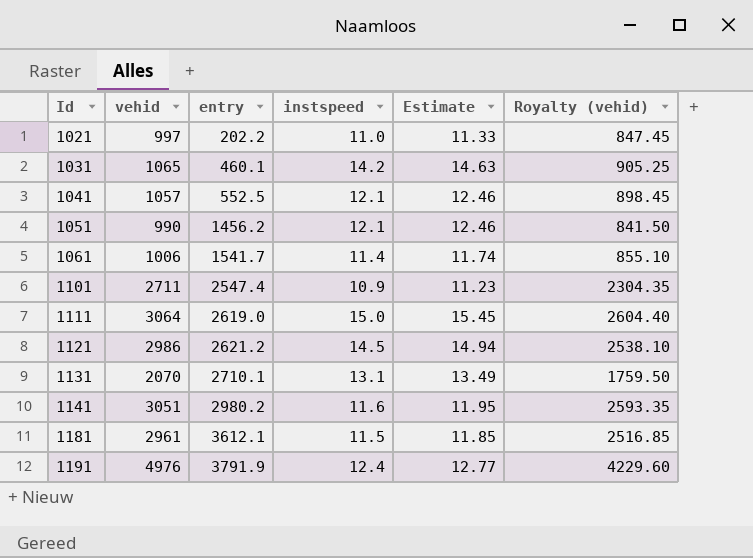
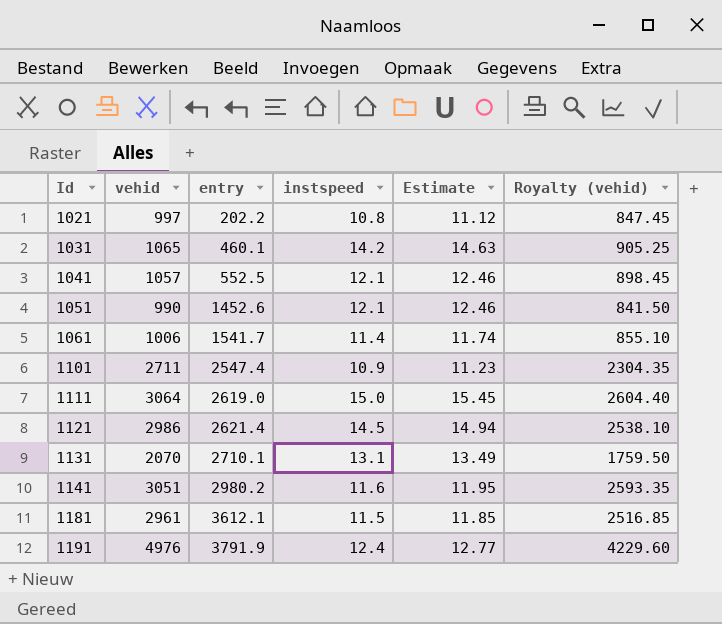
1021 | instspeed: 11.0 -> 10.8
1021 | Estimate: 11.33 -> 11.12
1051 | entry: 1456.2 -> 1452.6
1121 | entry: 2621.2 -> 2621.4

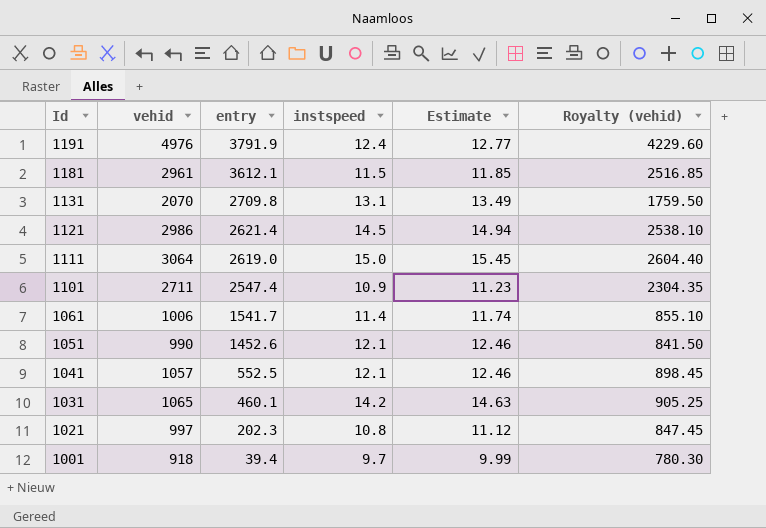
row order: Id ascending -> Id descending
row 1141: 3051 | 2980.2 | 11.6 | 11.95 | 2593.35 -> none
1131 | entry: 2710.1 -> 2709.8
1021 | entry: 202.2 -> 202.3
row 1001: none -> 918 | 39.4 | 9.7 | 9.99 | 780.30

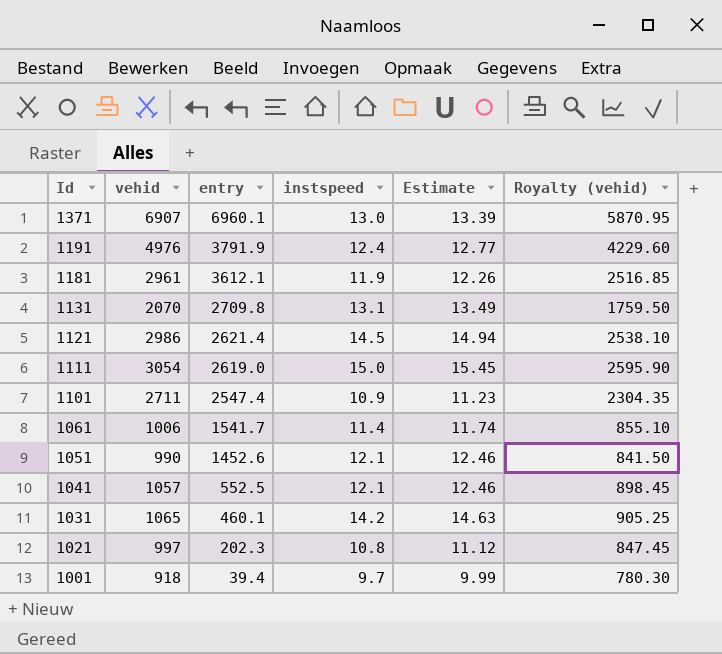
row 1371: none -> 6907 | 6960.1 | 13.0 | 13.39 | 5870.95
1181 | instspeed: 11.5 -> 11.9
1181 | Estimate: 11.85 -> 12.26
1111 | vehid: 3064 -> 3054
1111 | Royalty (vehid): 2604.40 -> 2595.90

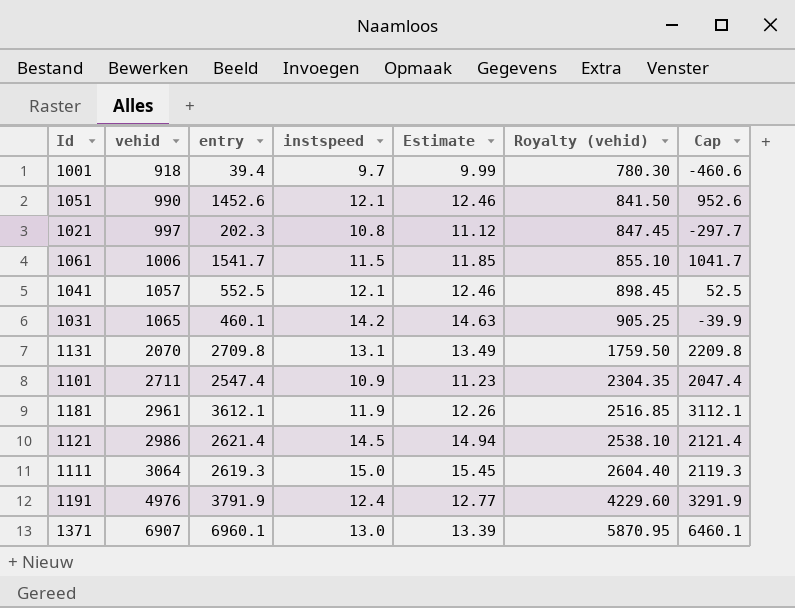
row order: Id descending -> vehid ascending
column Cap | formula: none -> [entry] - 500
1061 | instspeed: 11.4 -> 11.5
1061 | Estimate: 11.74 -> 11.85
1111 | vehid: 3054 -> 3064
1111 | entry: 2619.0 -> 2619.3
1111 | Royalty (vehid): 2595.90 -> 2604.40

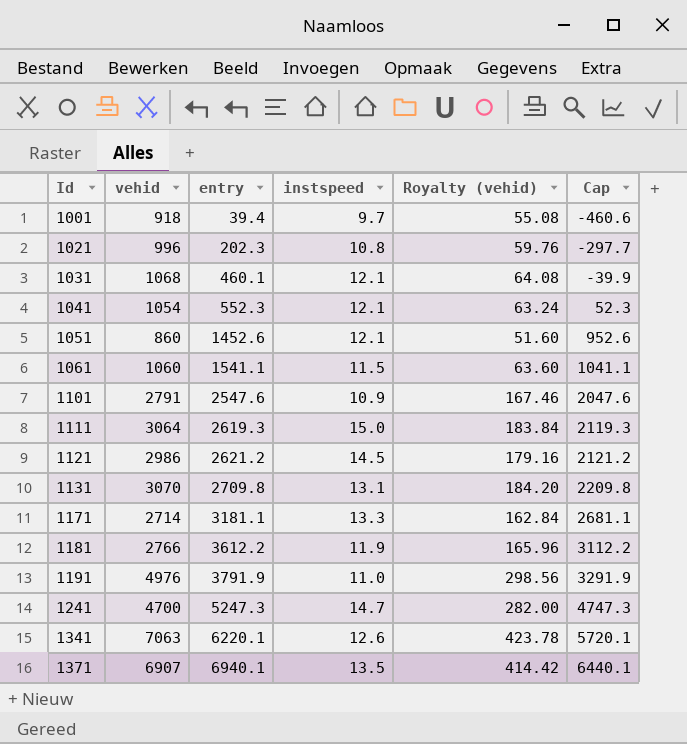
row order: vehid ascending -> Id ascending
column Estimate | formula: [instspeed] * 1.03 -> none
column Royalty (vehid) | formula: [vehid] * 0.85 -> [vehid] * 0.06
1021 | vehid: 997 -> 996
1031 | vehid: 1065 -> 1068
1031 | instspeed: 14.2 -> 12.1
1041 | vehid: 1057 -> 1054
1041 | entry: 552.5 -> 552.3
1041 | Cap: 52.5 -> 52.3
1051 | vehid: 990 -> 860
1061 | vehid: 1006 -> 1060
1061 | entry: 1541.7 -> 1541.1
1061 | Cap: 1041.7 -> 1041.1
1101 | vehid: 2711 -> 2791
1101 | entry: 2547.4 -> 2547.6
1101 | Cap: 2047.4 -> 2047.6
1121 | entry: 2621.4 -> 2621.2
1121 | Cap: 2121.4 -> 2121.2
1131 | vehid: 2070 -> 3070
row 1171: none -> 2714 | 3181.1 | 13.3 | 162.84 | 2681.1
1181 | vehid: 2961 -> 2766
1181 | entry: 3612.1 -> 3612.2
1181 | Cap: 3112.1 -> 3112.2
1191 | instspeed: 12.4 -> 11.0
row 1241: none -> 4700 | 5247.3 | 14.7 | 282.00 | 4747.3
row 1341: none -> 7063 | 6220.1 | 12.6 | 423.78 | 5720.1
1371 | entry: 6960.1 -> 6940.1
1371 | instspeed: 13.0 -> 13.5
1371 | Cap: 6460.1 -> 6440.1

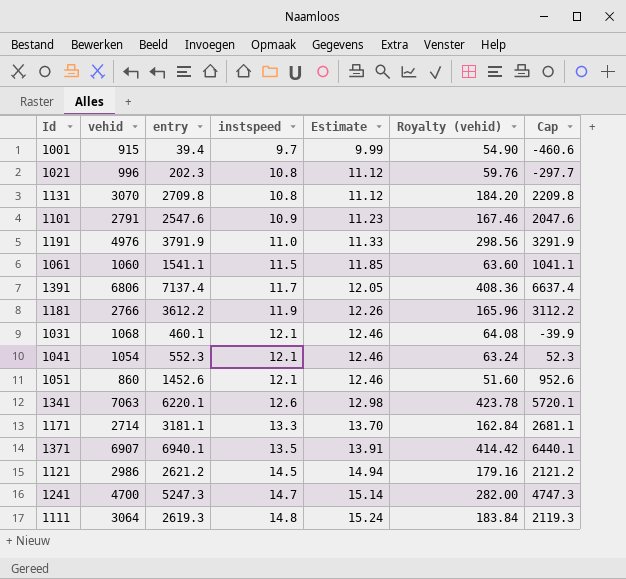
row order: Id ascending -> instspeed ascending
column Estimate | formula: none -> [instspeed] * 1.03
1001 | vehid: 918 -> 915
1001 | Royalty (vehid): 55.08 -> 54.90
1131 | instspeed: 13.1 -> 10.8
row 1391: none -> 6806 | 7137.4 | 11.7 | 12.05 | 408.36 | 6637.4
1111 | instspeed: 15.0 -> 14.8

